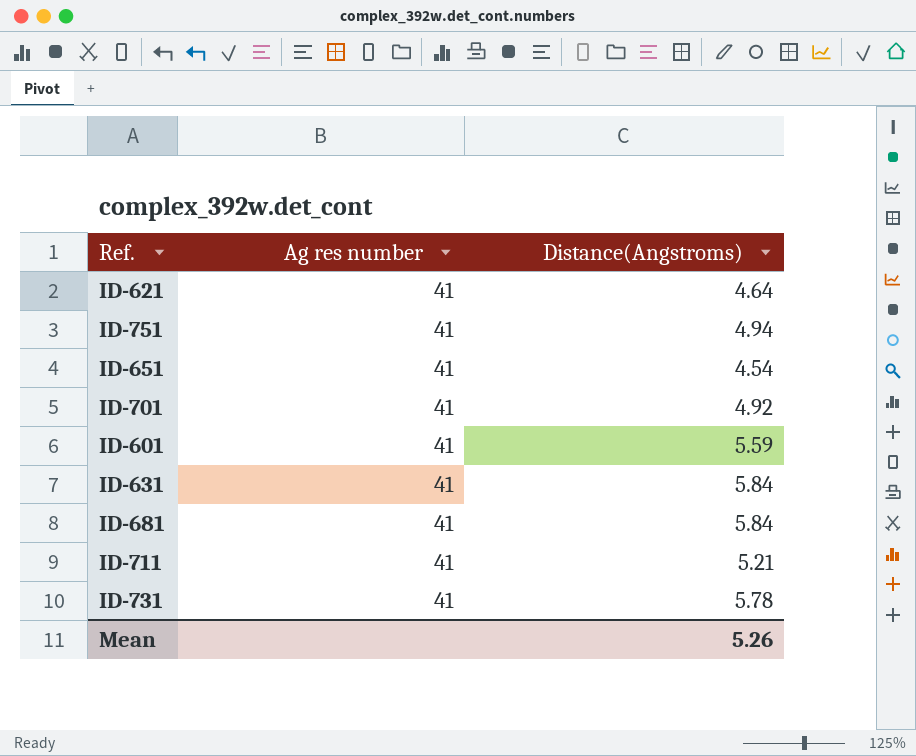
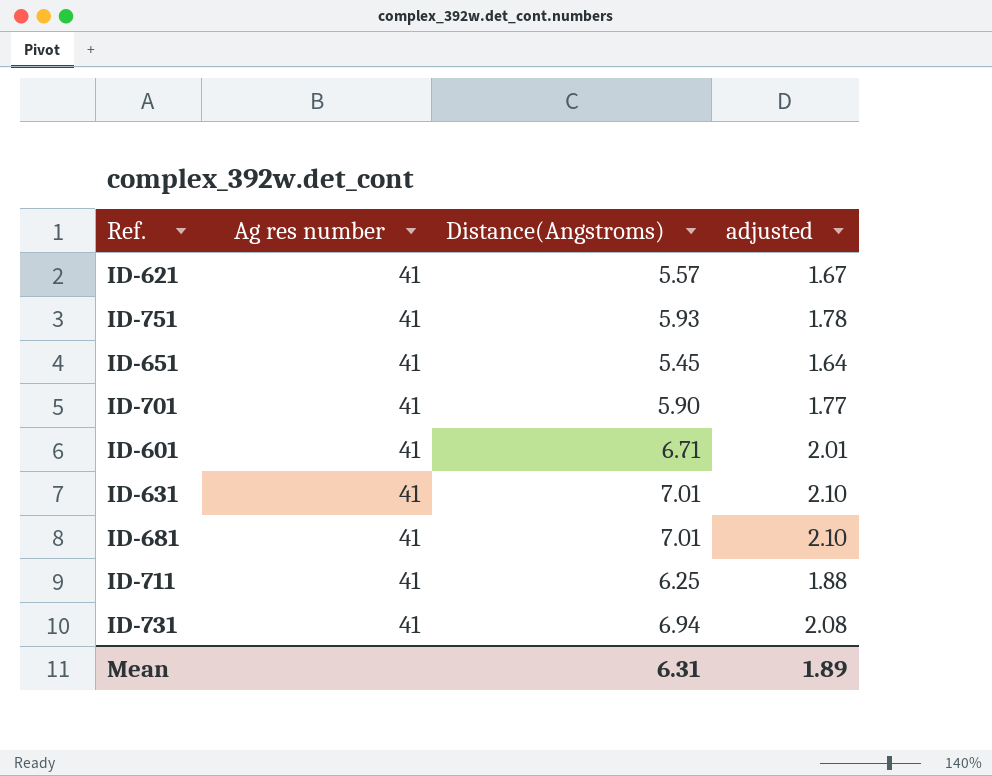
column adjusted | formula: none -> [Distance(Angstroms)] * 0.3
ID-621 | Distance(Angstroms): 4.64 -> 5.57
ID-751 | Distance(Angstroms): 4.94 -> 5.93
ID-651 | Distance(Angstroms): 4.54 -> 5.45
ID-701 | Distance(Angstroms): 4.92 -> 5.90
ID-601 | Distance(Angstroms): 5.59 -> 6.71
ID-631 | Distance(Angstroms): 5.84 -> 7.01
ID-681 | Distance(Angstroms): 5.84 -> 7.01
ID-711 | Distance(Angstroms): 5.21 -> 6.25
ID-731 | Distance(Angstroms): 5.78 -> 6.94
Mean | Distance(Angstroms): 5.26 -> 6.31

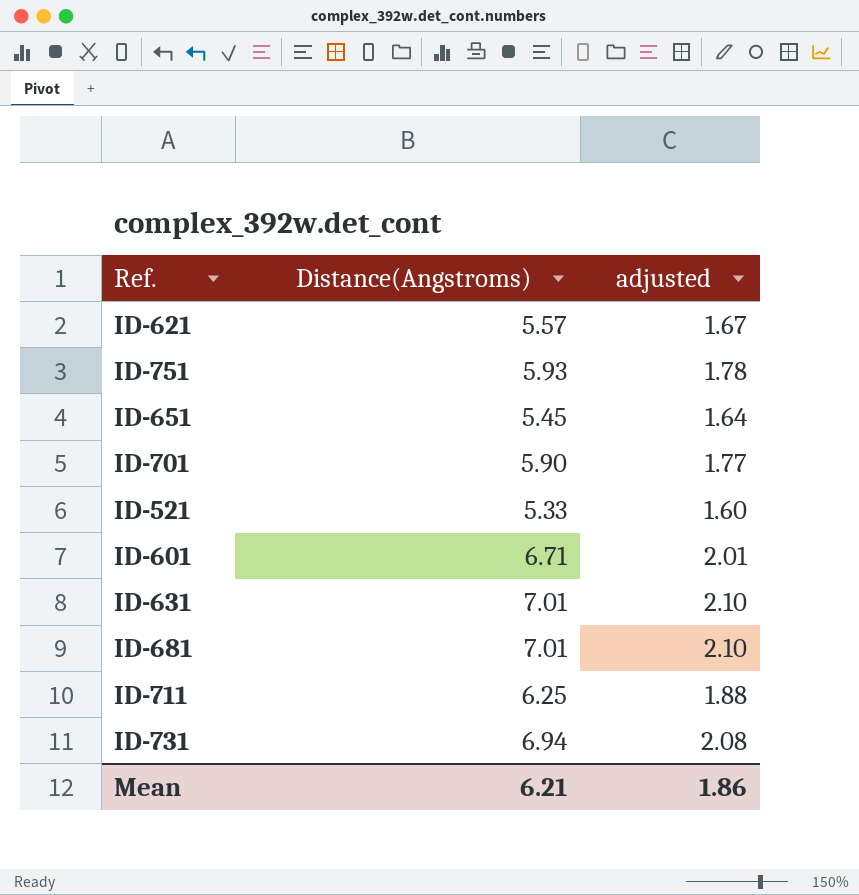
column Ag res number | position: 2 -> none
row ID-521: none -> 5.33 | 1.60
Mean | Distance(Angstroms): 6.31 -> 6.21
Mean | adjusted: 1.89 -> 1.86

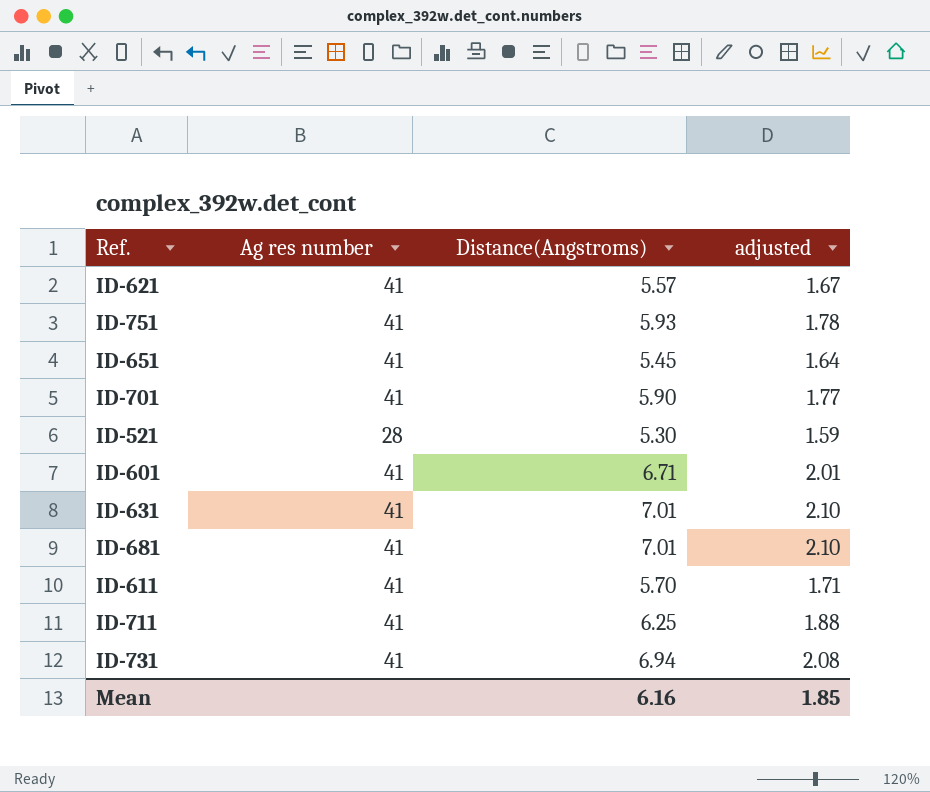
column Ag res number | position: none -> 2
ID-521 | Distance(Angstroms): 5.33 -> 5.30
ID-521 | adjusted: 1.60 -> 1.59
row ID-611: none -> 41 | 5.70 | 1.71
Mean | Distance(Angstroms): 6.21 -> 6.16
Mean | adjusted: 1.86 -> 1.85

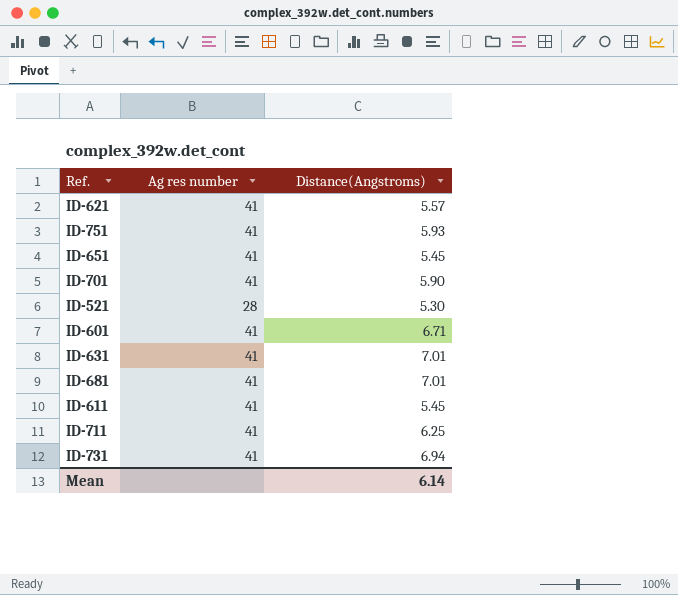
column adjusted | formula: [Distance(Angstroms)] * 0.3 -> none
ID-611 | Distance(Angstroms): 5.70 -> 5.45
Mean | Distance(Angstroms): 6.16 -> 6.14

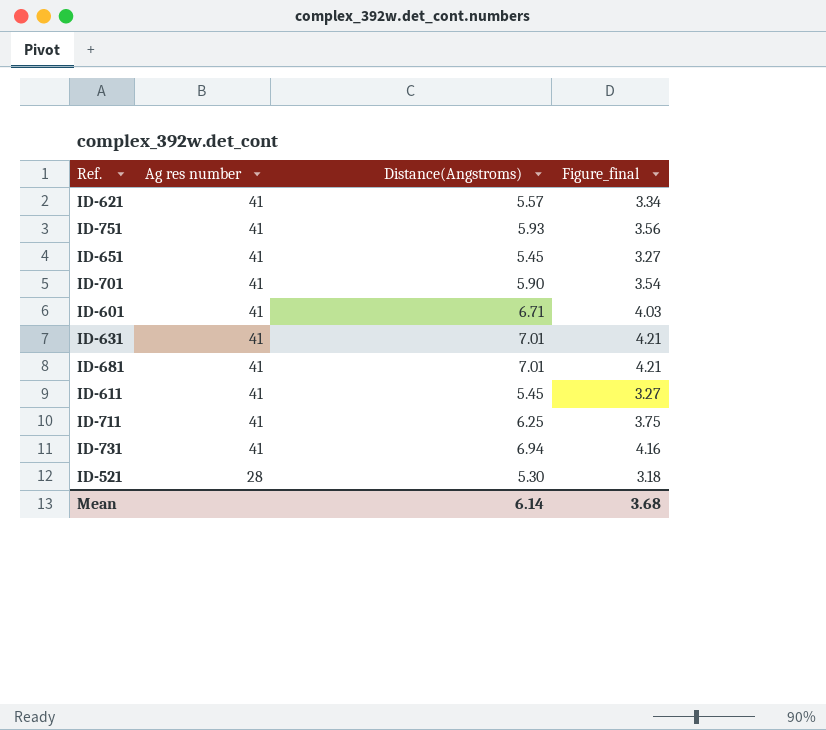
row order: none -> Ag res number descending
column Figure_final | formula: none -> [Distance(Angstroms)] * 0.6

